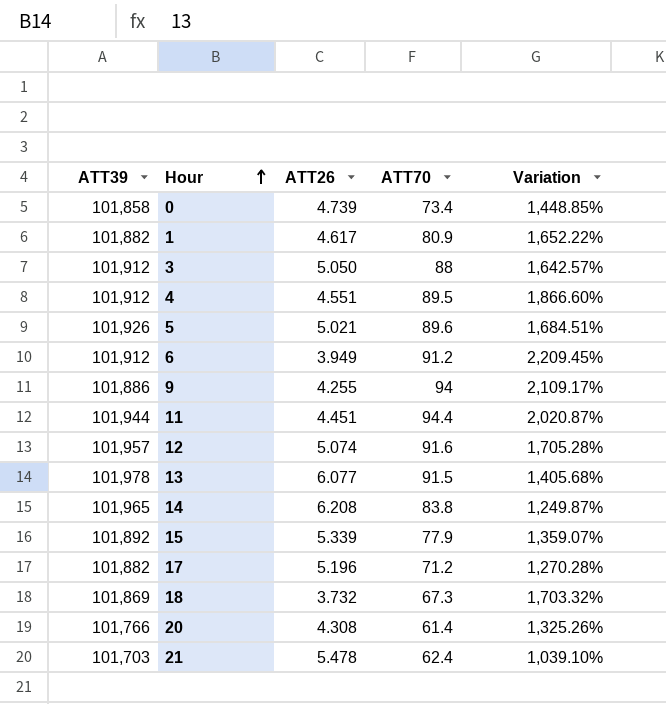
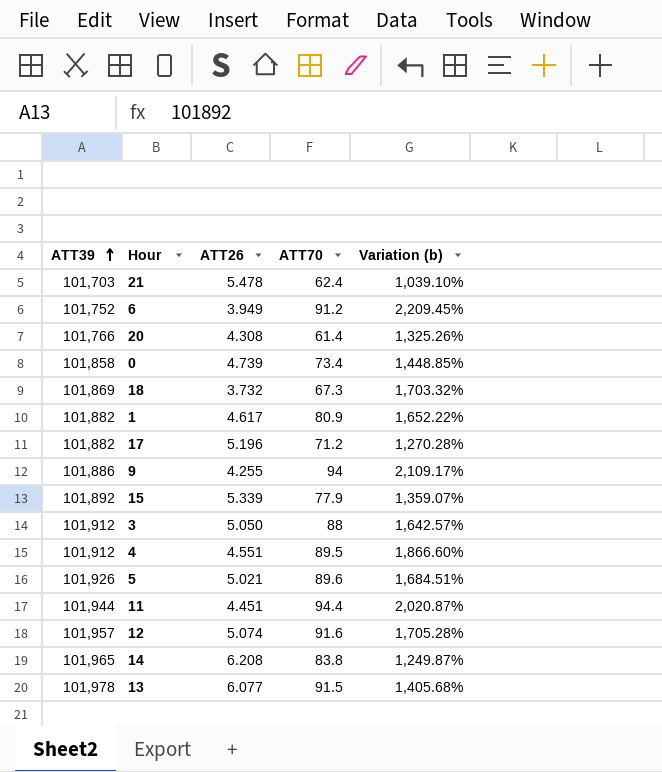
row order: Hour ascending -> ATT39 ascending
column name: Variation -> Variation (b)
6 | ATT39: 101,912 -> 101,752

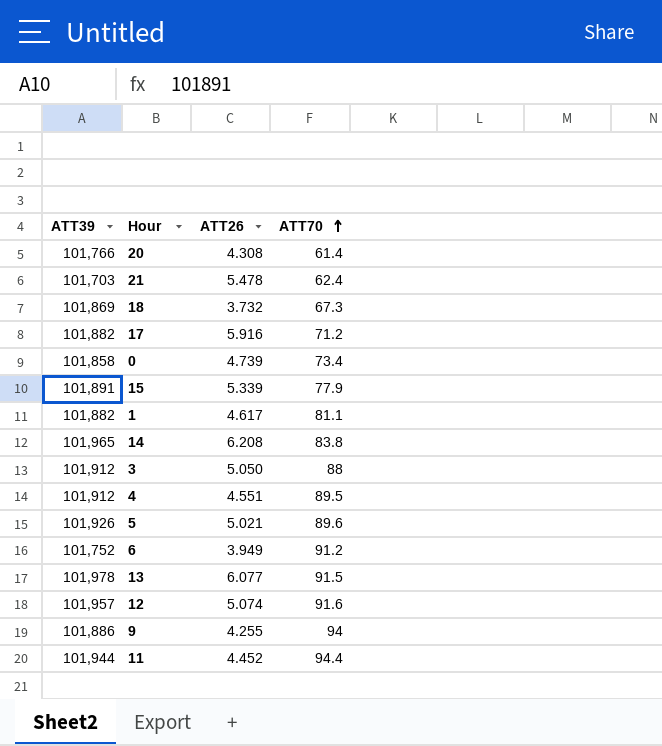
row order: ATT39 ascending -> ATT70 ascending
column Variation (b) | formula: ([ATT70] - [ATT26]) / [ATT26] -> none
17 | ATT26: 5.196 -> 5.916
15 | ATT39: 101,892 -> 101,891
1 | ATT70: 80.9 -> 81.1
11 | ATT26: 4.451 -> 4.452

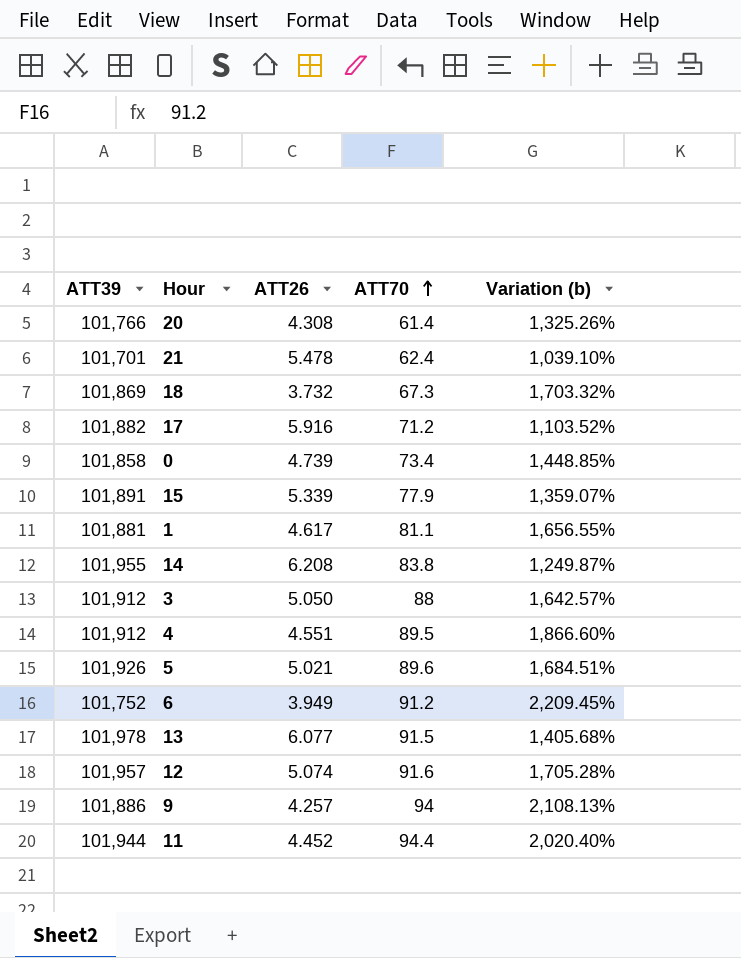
column Variation (b) | formula: none -> ([ATT70] - [ATT26]) / [ATT26]
21 | ATT39: 101,703 -> 101,701
1 | ATT39: 101,882 -> 101,881
14 | ATT39: 101,965 -> 101,955
9 | ATT26: 4.255 -> 4.257

